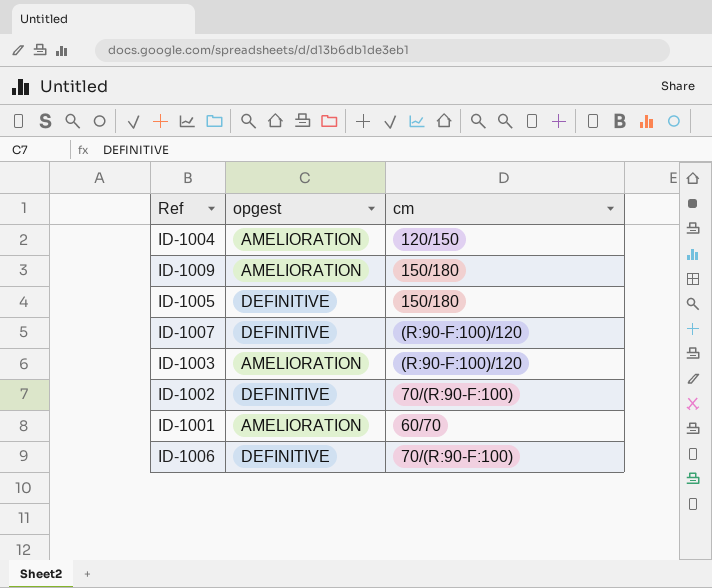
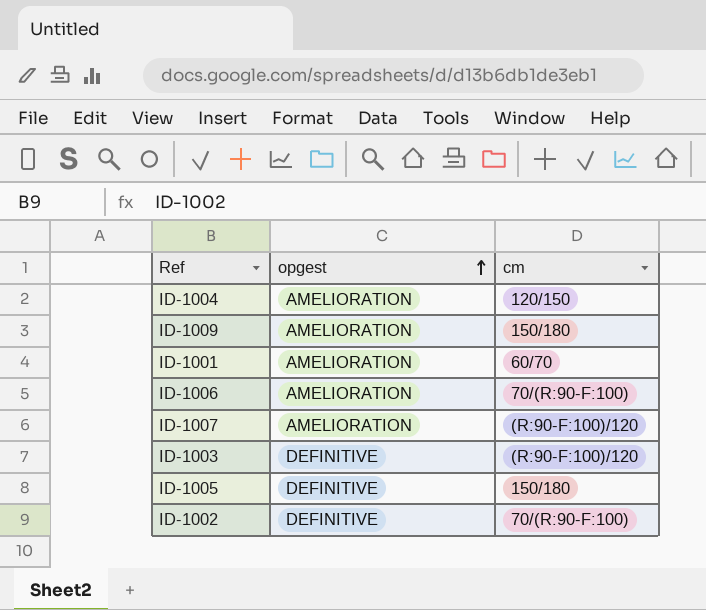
row order: none -> opgest ascending
ID-1006 | opgest: DEFINITIVE -> AMELIORATION
ID-1007 | opgest: DEFINITIVE -> AMELIORATION
ID-1003 | opgest: AMELIORATION -> DEFINITIVE

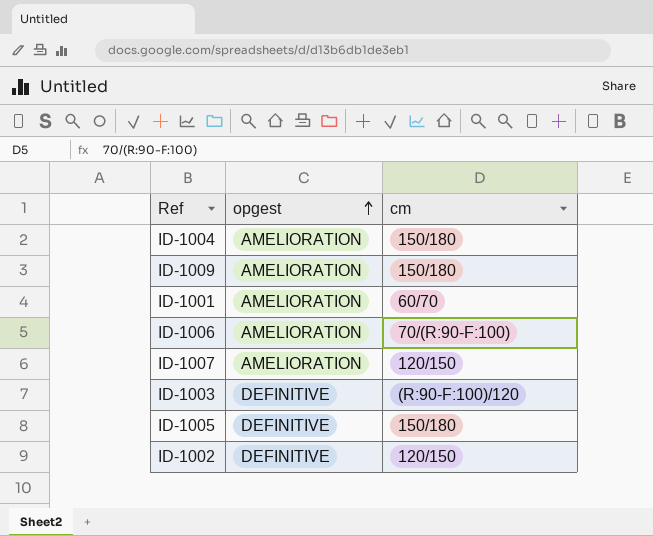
ID-1004 | cm: 120/150 -> 150/180
ID-1007 | cm: (R:90-F:100)/120 -> 120/150
ID-1002 | cm: 70/(R:90-F:100) -> 120/150

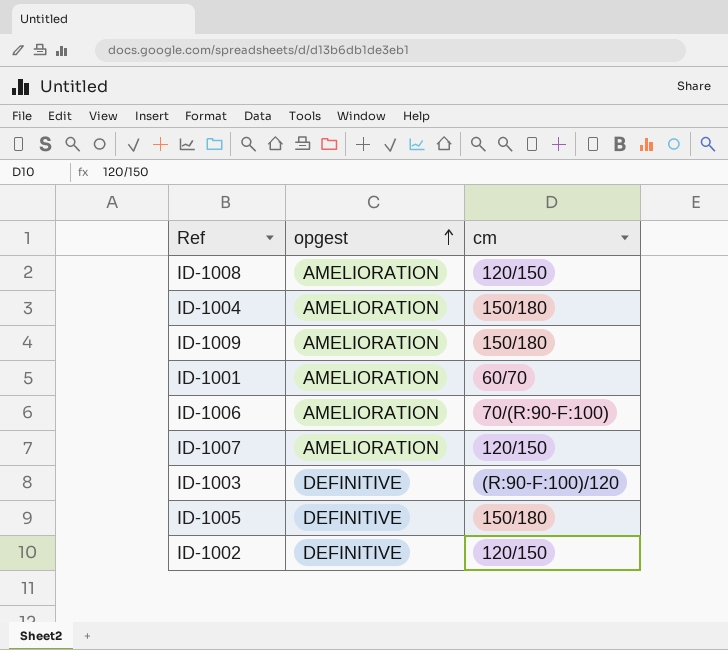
row ID-1008: none -> AMELIORATION | 120/150

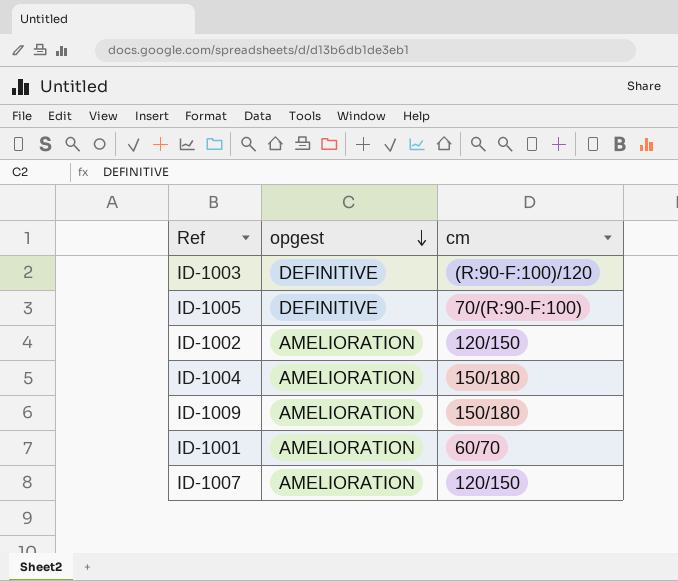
row order: opgest ascending -> opgest descending
row ID-1008: AMELIORATION | 120/150 -> none
row ID-1006: AMELIORATION | 70/(R:90-F:100) -> none
ID-1005 | cm: 150/180 -> 70/(R:90-F:100)
ID-1002 | opgest: DEFINITIVE -> AMELIORATION

